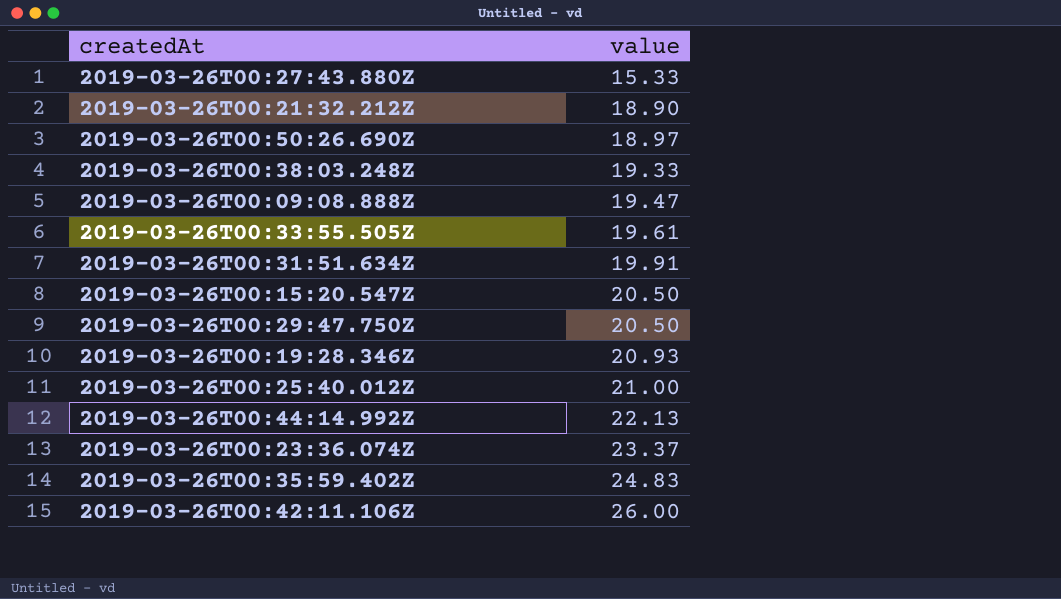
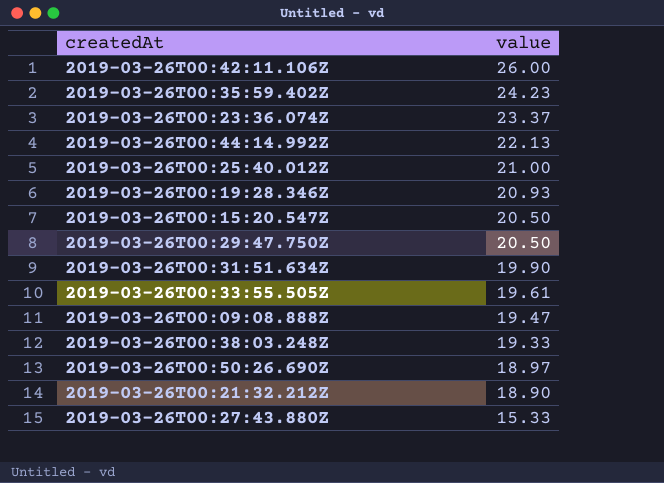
row order: value ascending -> value descending
2019-03-26T00:35:59.402Z | value: 24.83 -> 24.23
2019-03-26T00:31:51.634Z | value: 19.91 -> 19.90

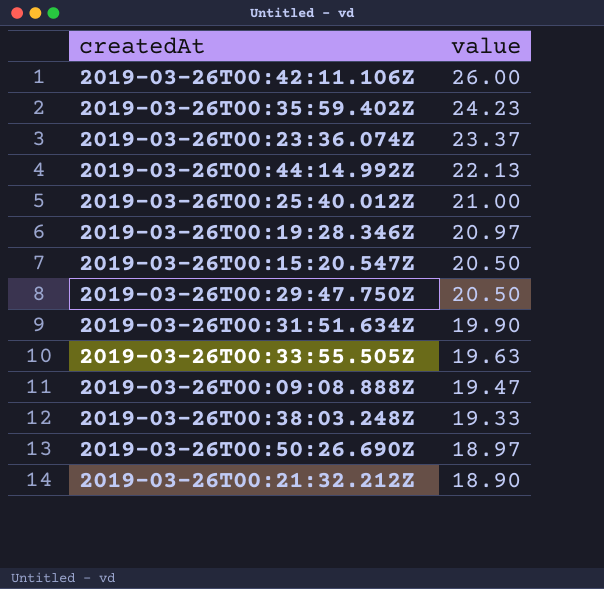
row 2019-03-26T00:27:43.880Z: 15.33 -> none
2019-03-26T00:19:28.346Z | value: 20.93 -> 20.97
2019-03-26T00:33:55.505Z | value: 19.61 -> 19.63

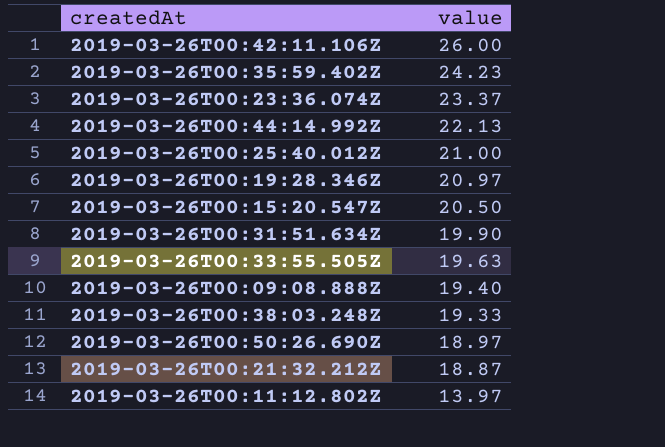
row 2019-03-26T00:29:47.750Z: 20.50 -> none
2019-03-26T00:09:08.888Z | value: 19.47 -> 19.40
2019-03-26T00:21:32.212Z | value: 18.90 -> 18.87
row 2019-03-26T00:11:12.802Z: none -> 13.97

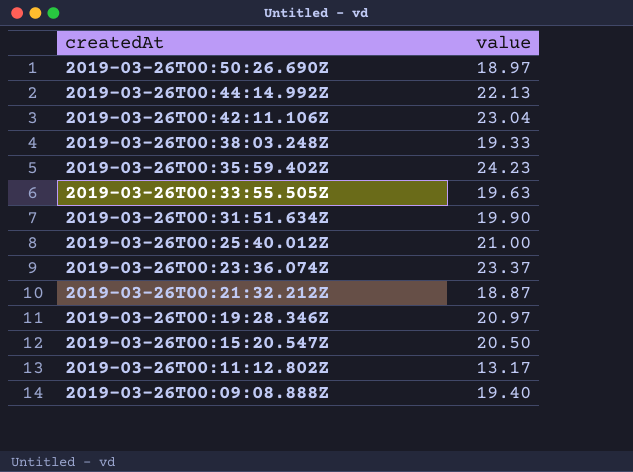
row order: value descending -> createdAt descending
2019-03-26T00:42:11.106Z | value: 26.00 -> 23.04
2019-03-26T00:11:12.802Z | value: 13.97 -> 13.17

